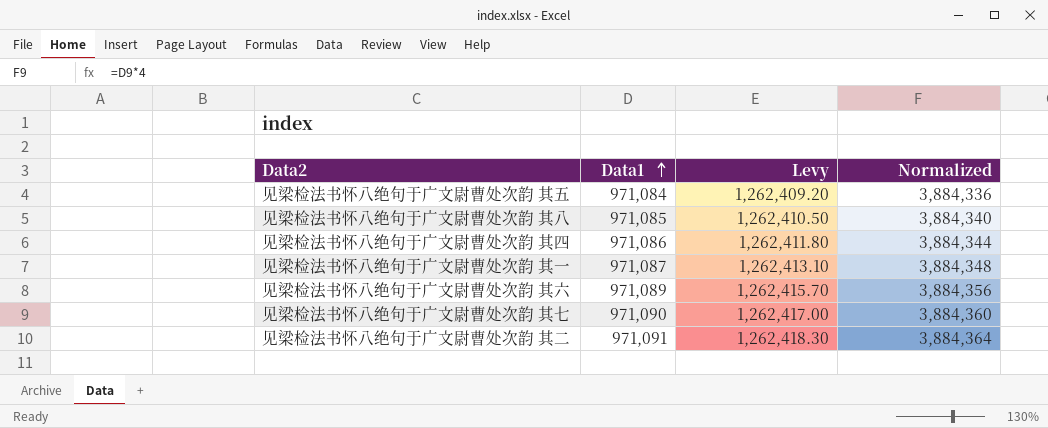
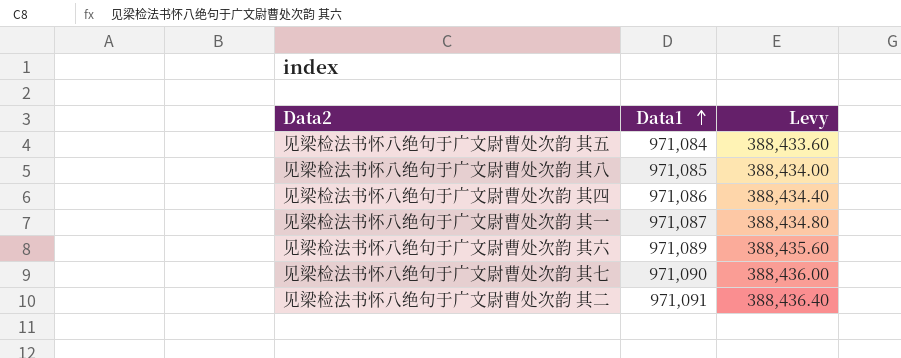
column Normalized | formula: [Data1] * 4 -> none
column Levy | formula: [Data1] * 1.3 -> [Data1] * 0.4

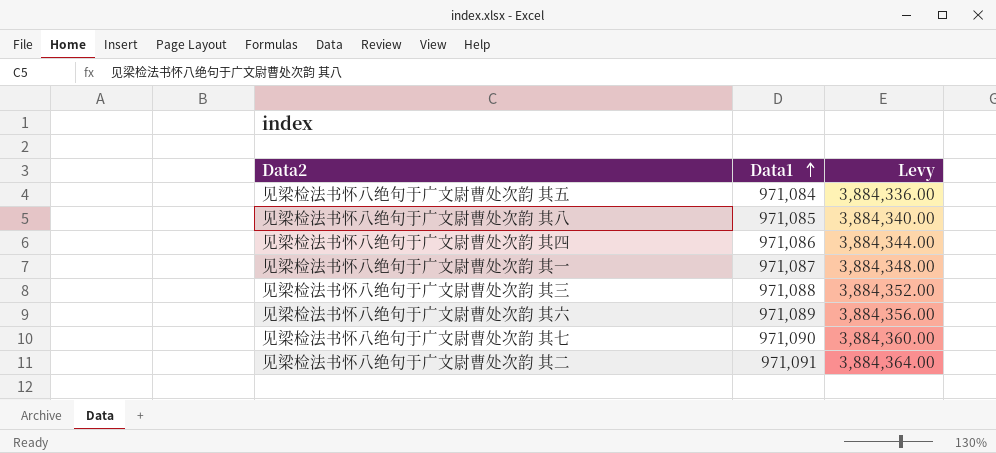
column Levy | formula: [Data1] * 0.4 -> [Data1] * 4
row 见梁检法书怀八绝句于广文尉曹处次韵 其三: none -> 971,088 | 3,884,352.00

